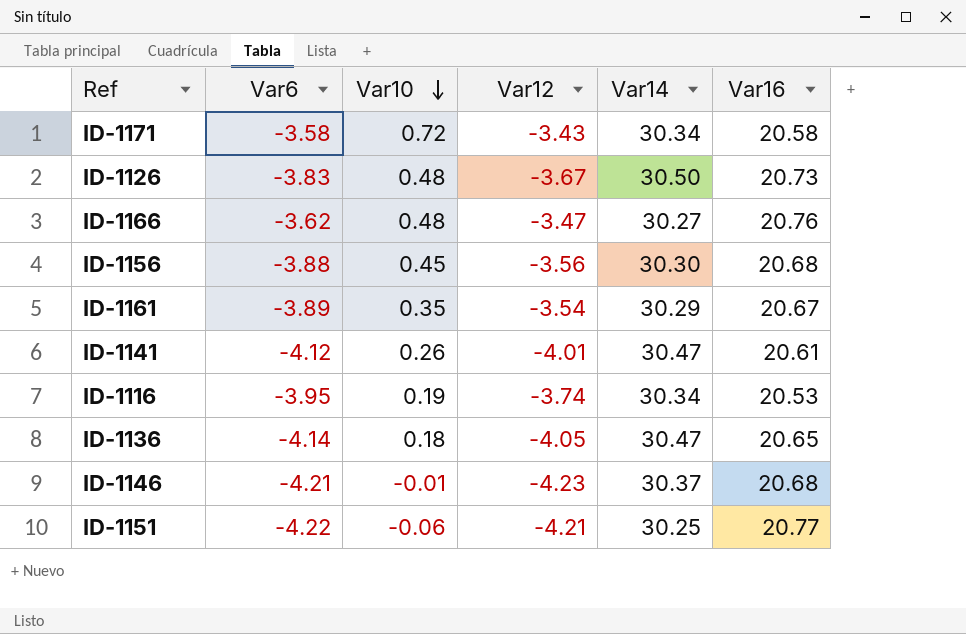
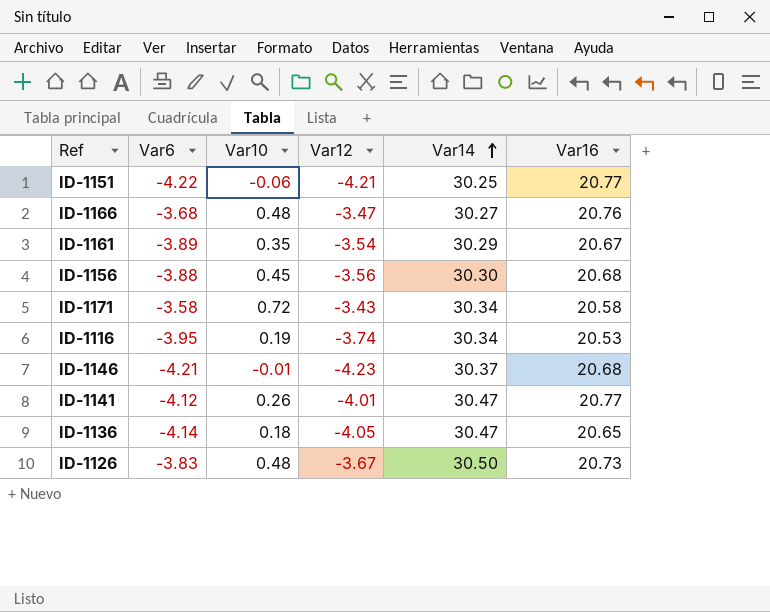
row order: Var10 descending -> Var14 ascending
ID-1166 | Var6: -3.62 -> -3.68
ID-1141 | Var16: 20.61 -> 20.77

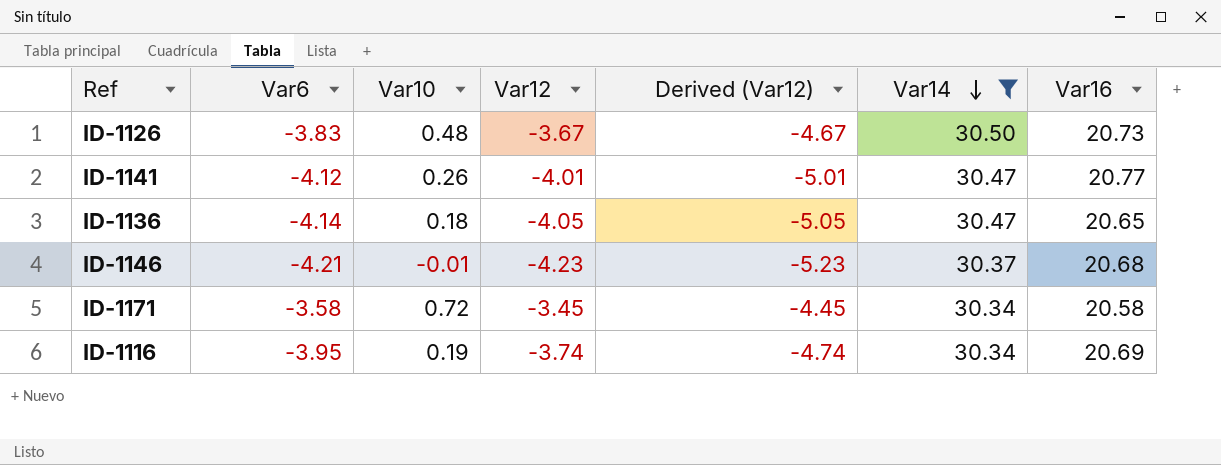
filter: none -> Var14 >= 30.34
row order: Var14 ascending -> Var14 descending
column Derived (Var12) | formula: none -> [Var12] - 1
ID-1171 | Var12: -3.43 -> -3.45
ID-1116 | Var16: 20.53 -> 20.69

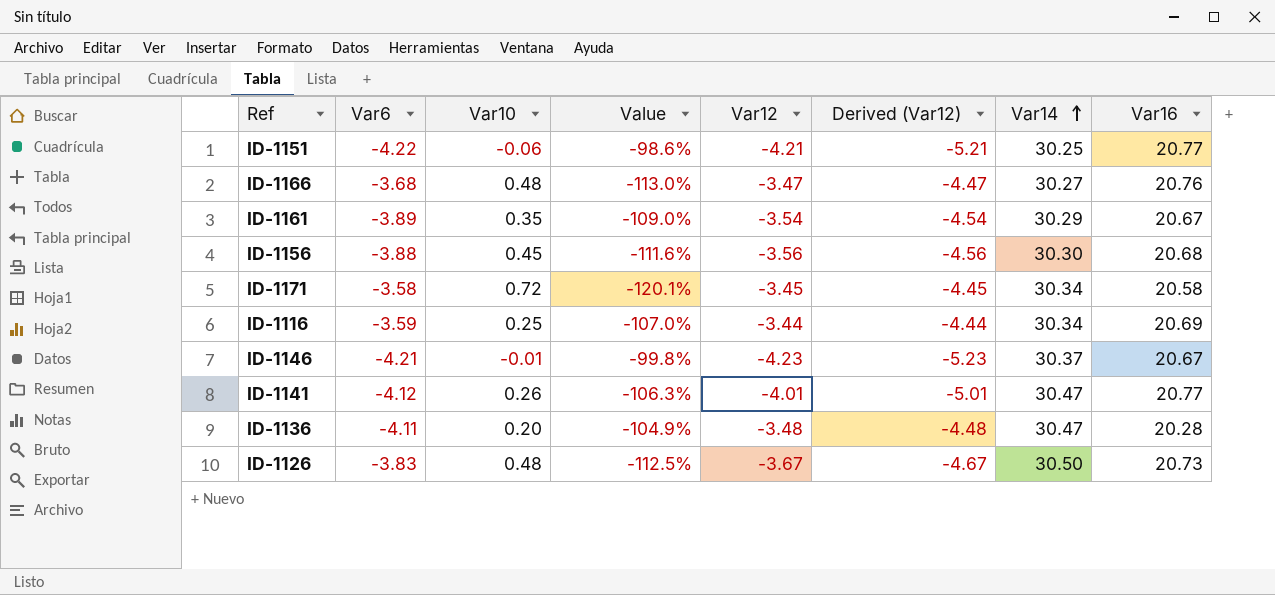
filter: Var14 >= 30.34 -> none
row order: Var14 descending -> Var14 ascending
column Value | formula: none -> ([Var10] - [Var6]) / [Var6]
ID-1116 | Var6: -3.95 -> -3.59
ID-1116 | Var10: 0.19 -> 0.25
ID-1116 | Var12: -3.74 -> -3.44
ID-1116 | Derived (Var12): -4.74 -> -4.44
ID-1146 | Var16: 20.68 -> 20.67
ID-1136 | Var6: -4.14 -> -4.11
ID-1136 | Var10: 0.18 -> 0.20
ID-1136 | Var12: -4.05 -> -3.48
ID-1136 | Derived (Var12): -5.05 -> -4.48
ID-1136 | Var16: 20.65 -> 20.28

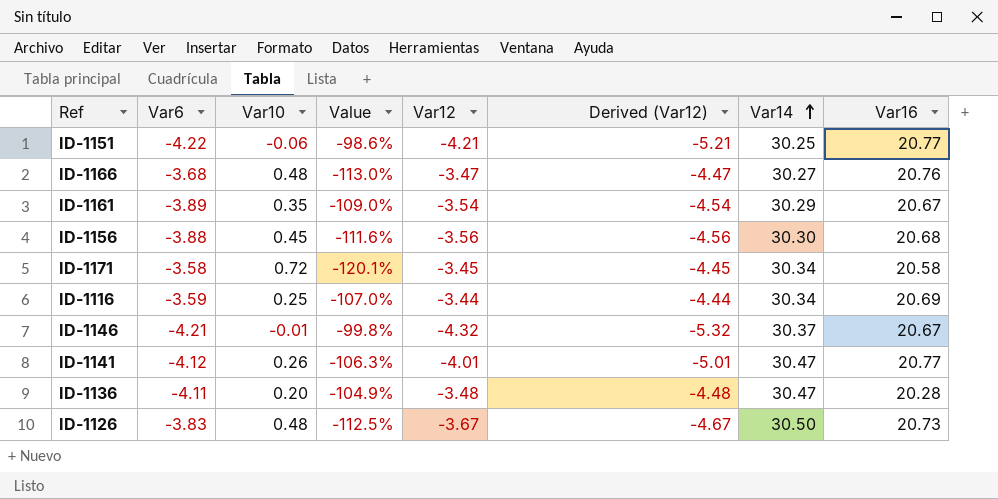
ID-1146 | Var12: -4.23 -> -4.32
ID-1146 | Derived (Var12): -5.23 -> -5.32

